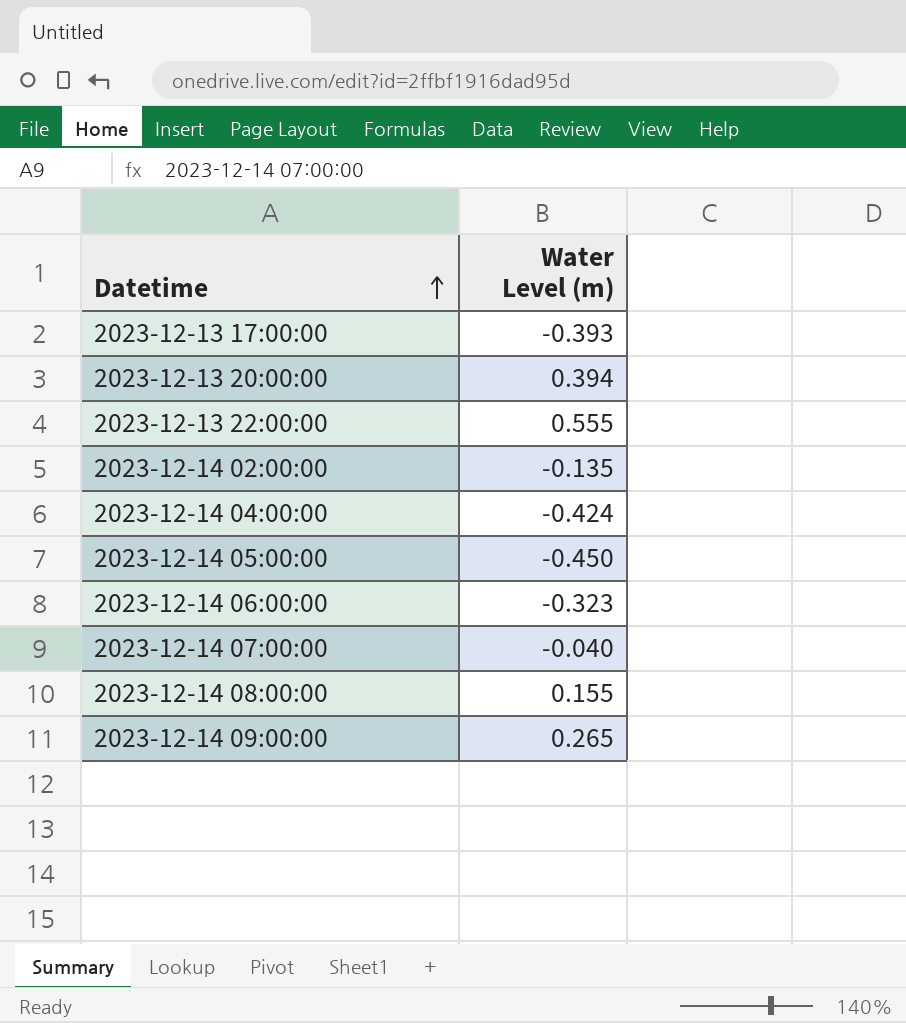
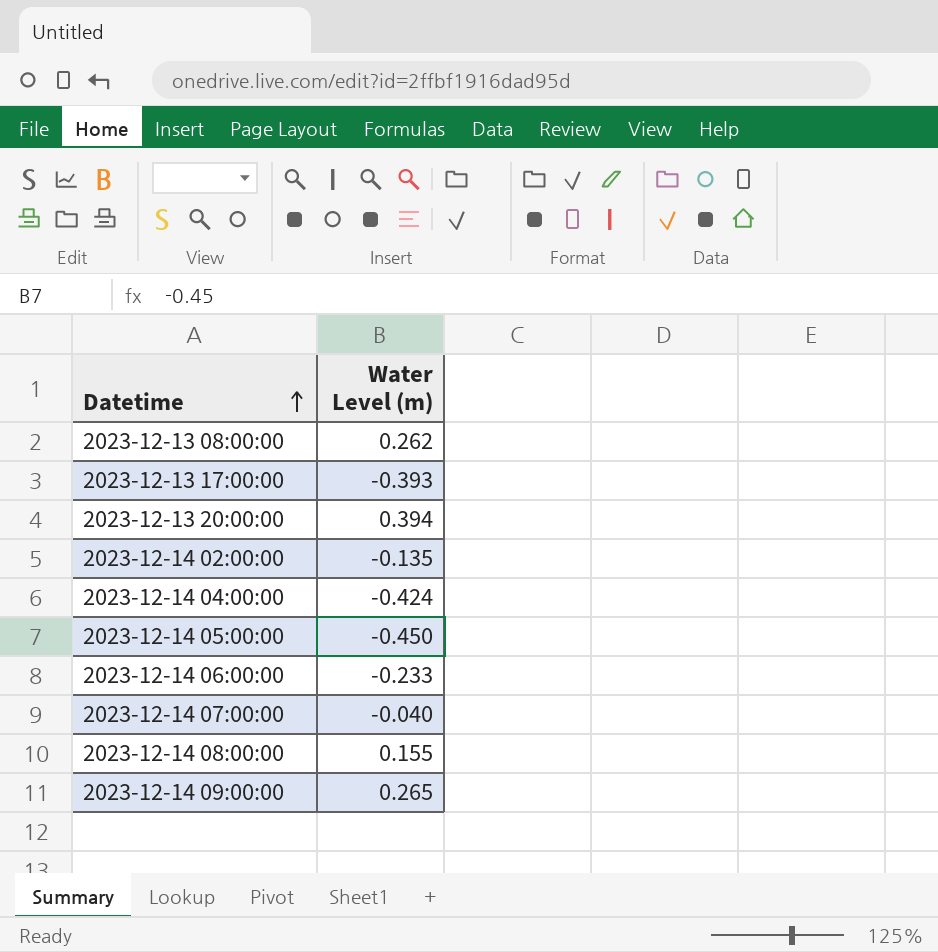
row 2023-12-13 22:00:00: 0.555 -> none
row 2023-12-13 08:00:00: none -> 0.262
2023-12-14 06:00:00 | Water Level (m): -0.323 -> -0.233

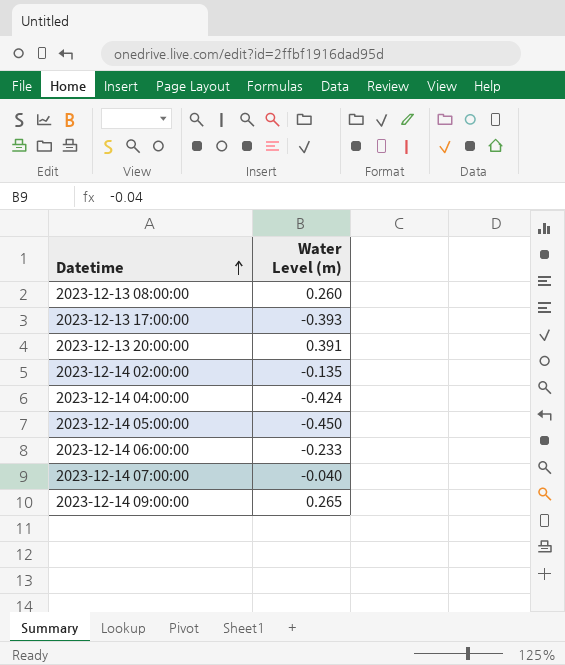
row 2023-12-14 08:00:00: 0.155 -> none
2023-12-13 08:00:00 | Water Level (m): 0.262 -> 0.260
2023-12-13 20:00:00 | Water Level (m): 0.394 -> 0.391

